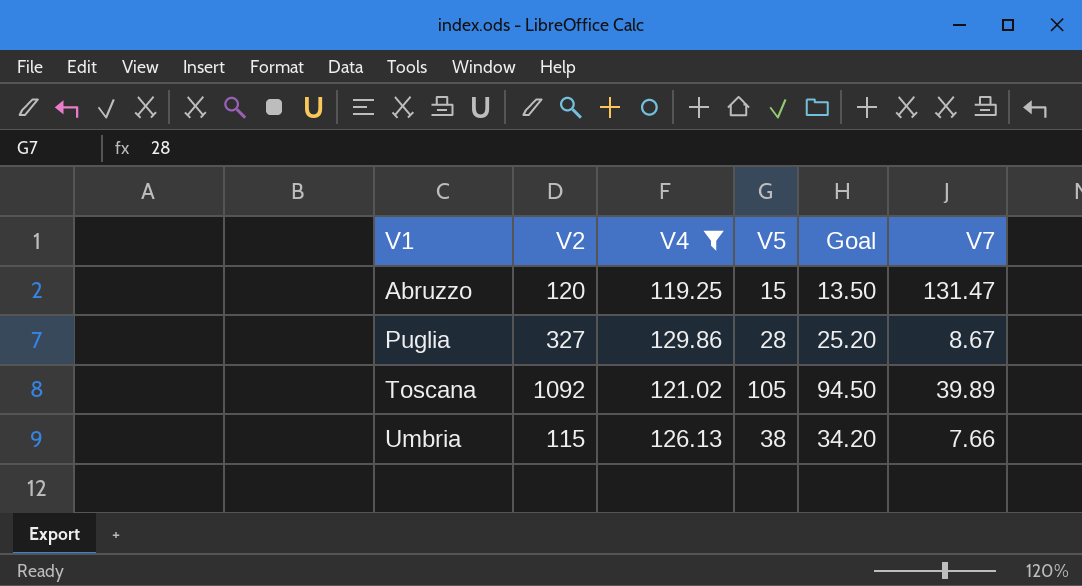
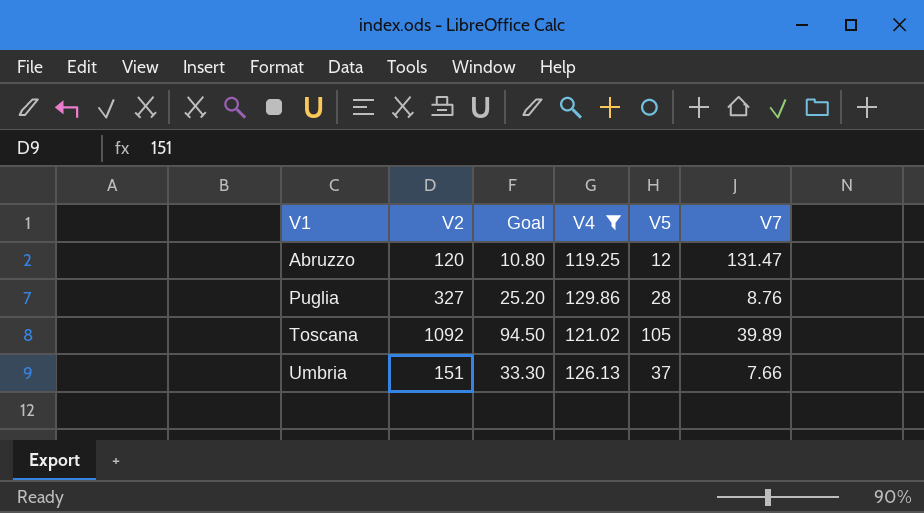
column Goal | position: 5 -> 3
Abruzzo | Goal: 13.50 -> 10.80
Abruzzo | V5: 15 -> 12
Puglia | V7: 8.67 -> 8.76
Umbria | V2: 115 -> 151
Umbria | Goal: 34.20 -> 33.30
Umbria | V5: 38 -> 37

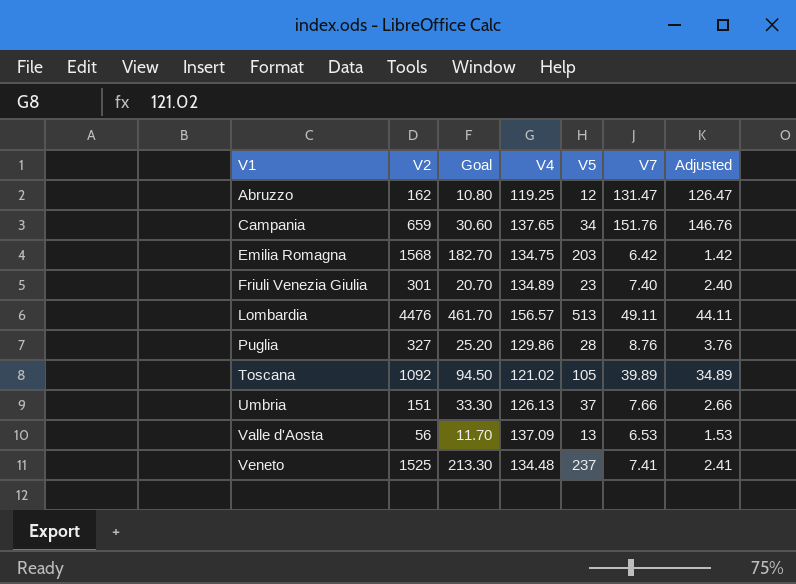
filter: V4 <= 129.86 -> none
column Adjusted | formula: none -> [V7] - 5
Abruzzo | V2: 120 -> 162

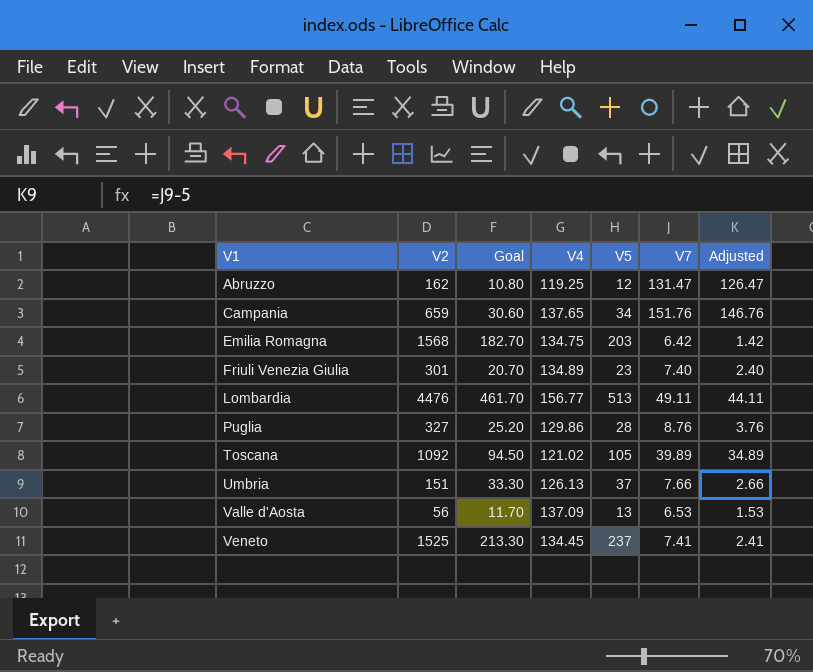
Lombardia | V4: 156.57 -> 156.77
Veneto | V4: 134.48 -> 134.45

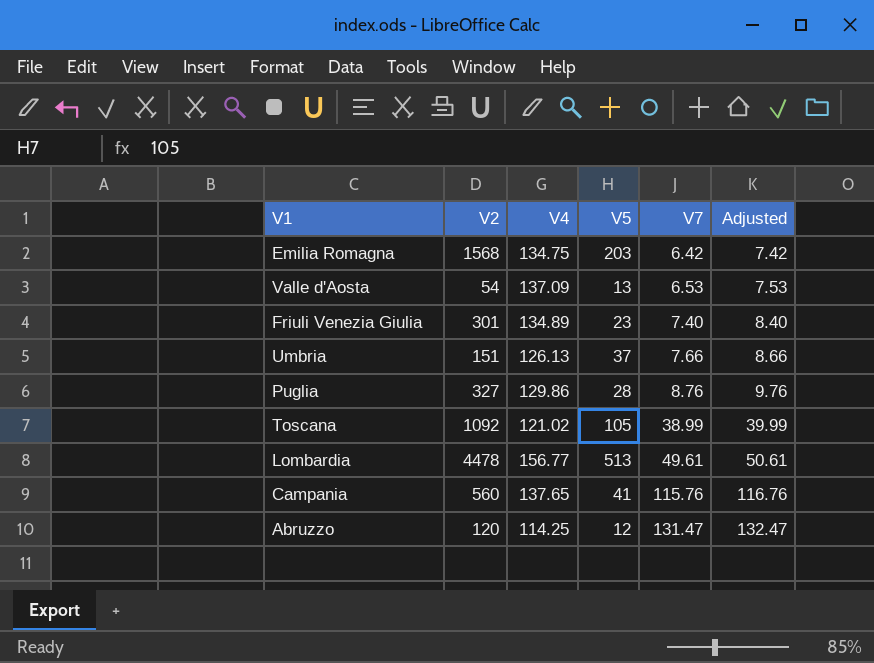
row order: V1 ascending -> V7 ascending
column Goal | formula: [V5] * 0.9 -> none
column Adjusted | formula: [V7] - 5 -> [V7] + 1
row Veneto: 1525 | 213.30 | 134.45 | 237 | 7.41 | 2.41 -> none
Valle d'Aosta | V2: 56 -> 54
Toscana | V7: 39.89 -> 38.99
Lombardia | V2: 4476 -> 4478
Lombardia | V7: 49.11 -> 49.61
Campania | V2: 659 -> 560
Campania | V5: 34 -> 41
Campania | V7: 151.76 -> 115.76
Abruzzo | V2: 162 -> 120
Abruzzo | V4: 119.25 -> 114.25

